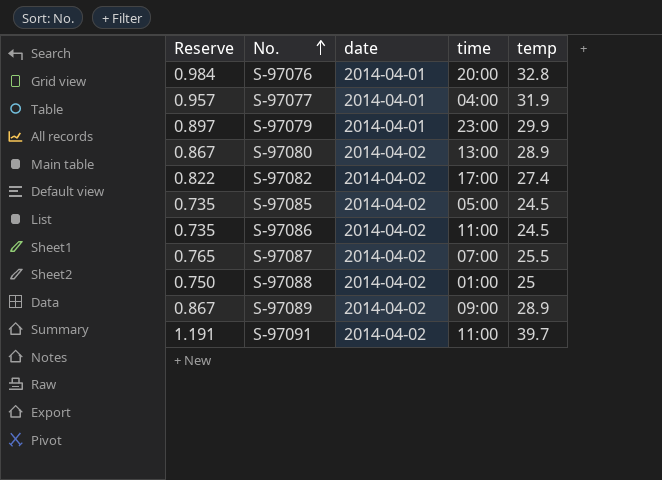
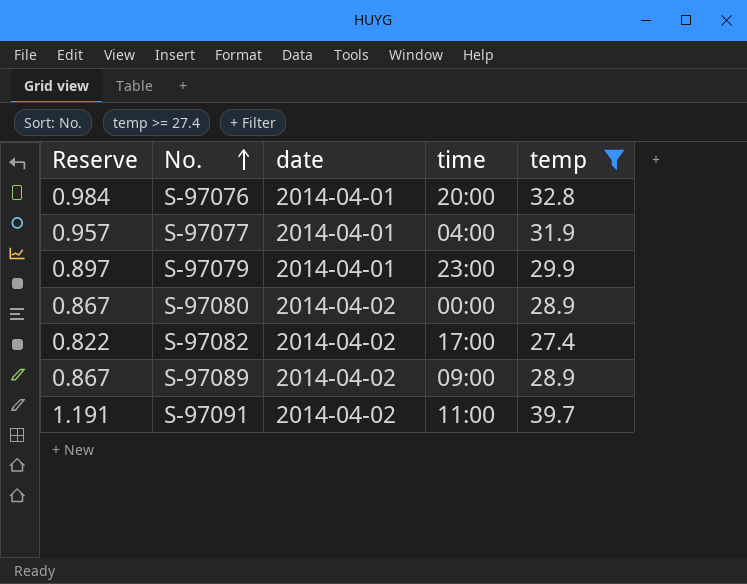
filter: none -> temp >= 27.4
S-97080 | time: 13:00 -> 00:00

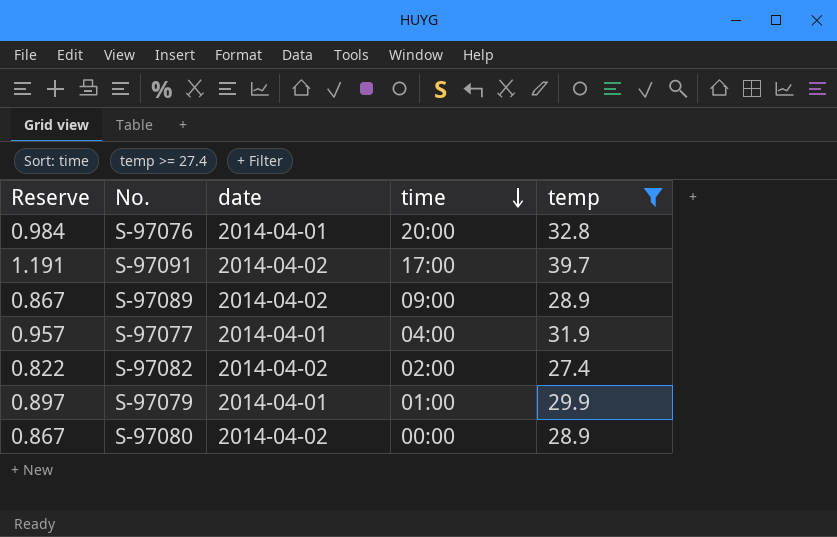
row order: No. ascending -> time descending
S-97091 | time: 11:00 -> 17:00
S-97082 | time: 17:00 -> 02:00
S-97079 | time: 23:00 -> 01:00

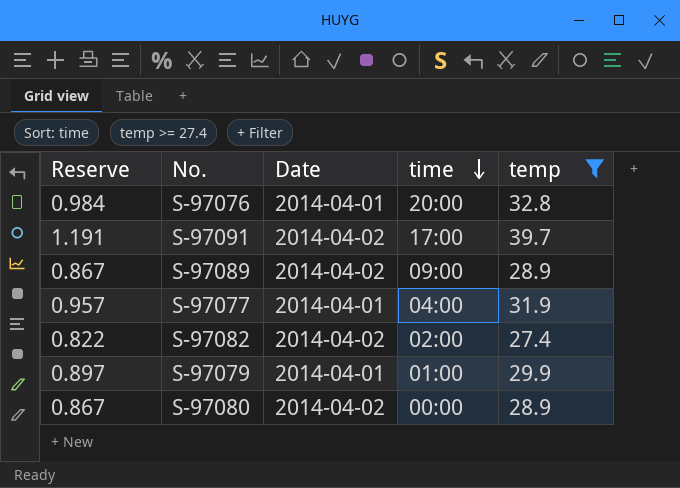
column name: date -> Date

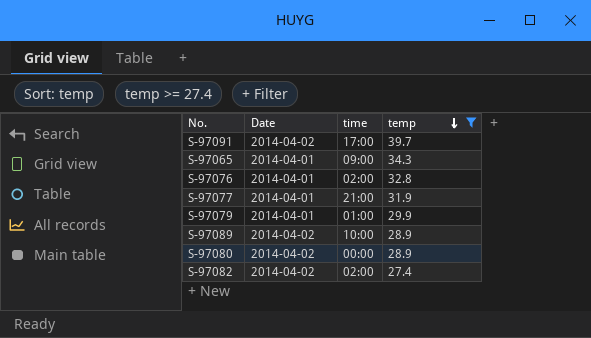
row order: time descending -> temp descending
column Reserve | formula: [temp] * 0.03 -> none
row S-97065: none -> 2014-04-01 | 09:00 | 34.3
S-97076 | time: 20:00 -> 02:00
S-97077 | time: 04:00 -> 21:00
S-97089 | time: 09:00 -> 10:00

